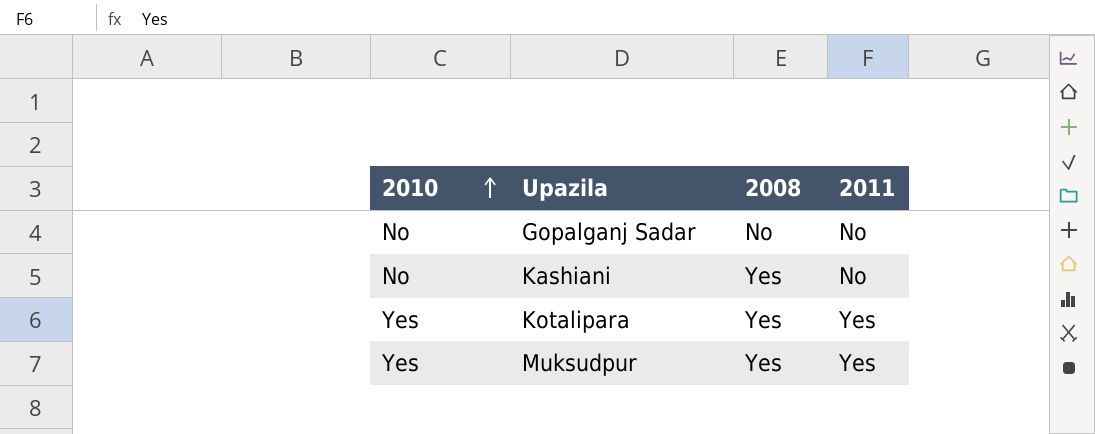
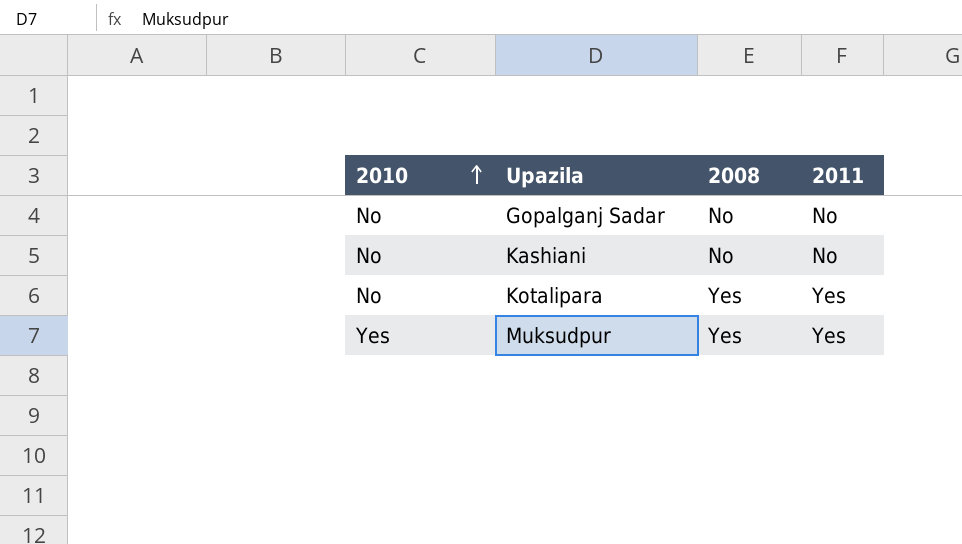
Kashiani | 2008: Yes -> No
Kotalipara | 2010: Yes -> No

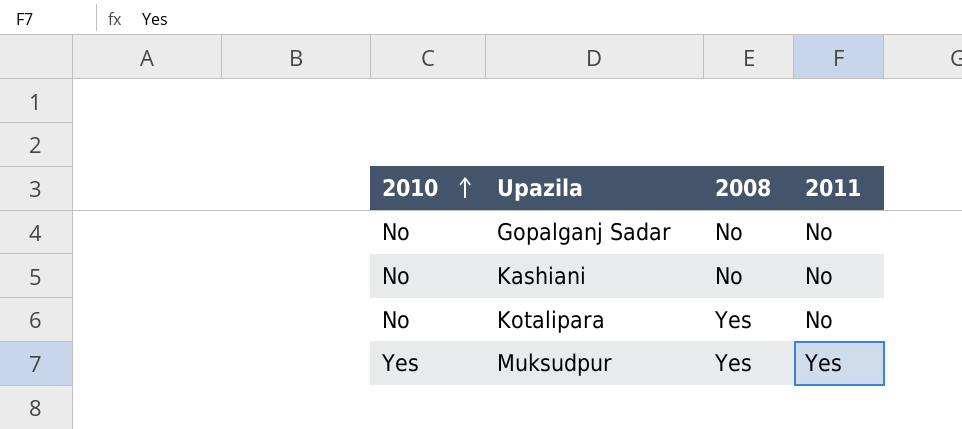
Kotalipara | 2011: Yes -> No

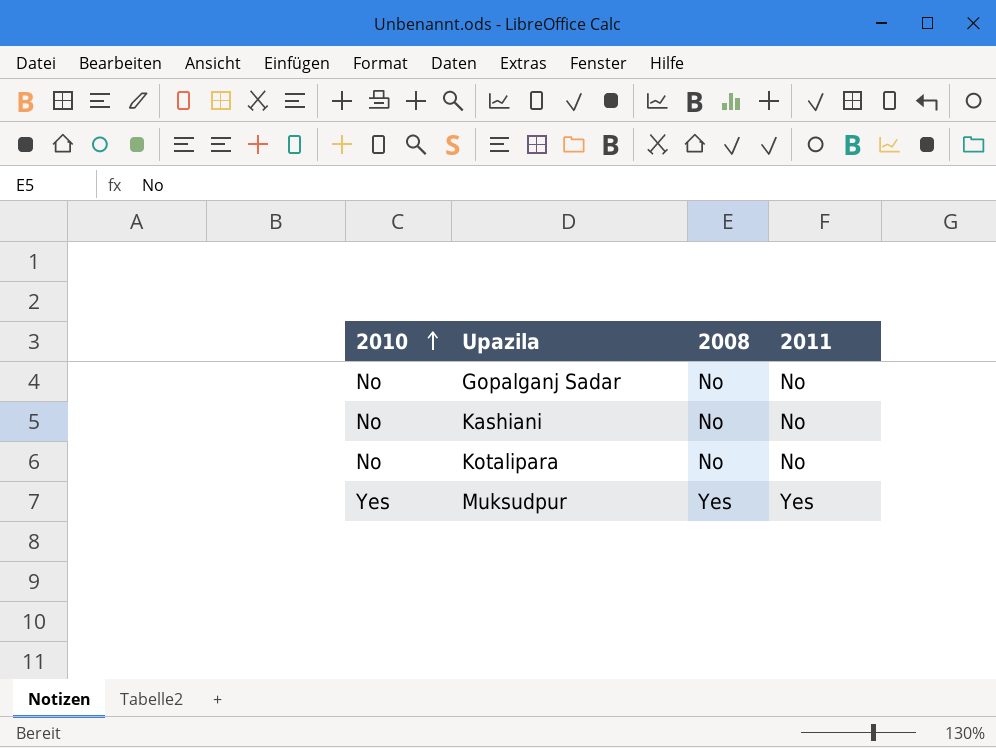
Kotalipara | 2008: Yes -> No

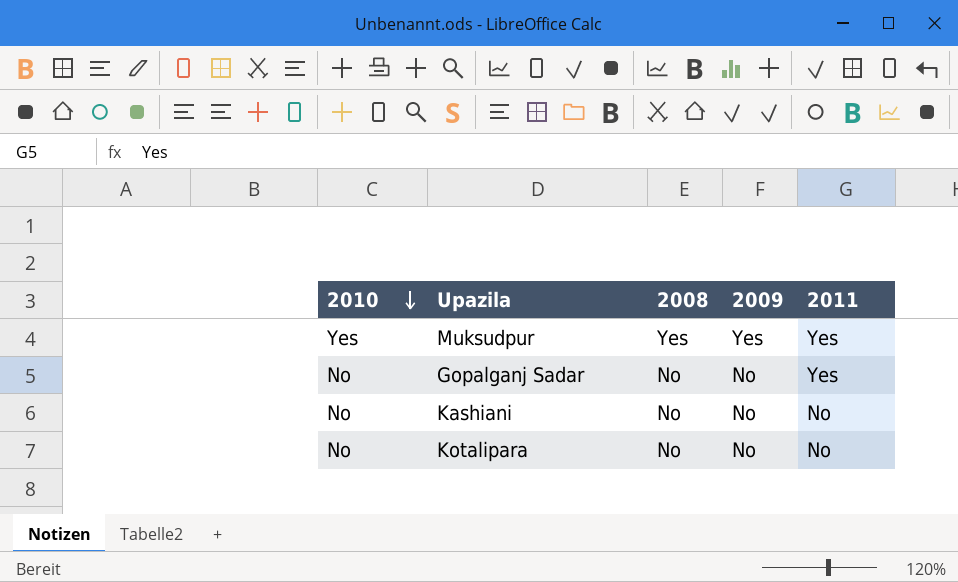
row order: 2010 ascending -> 2010 descending
column 2009 | position: none -> 4
Gopalganj Sadar | 2011: No -> Yes

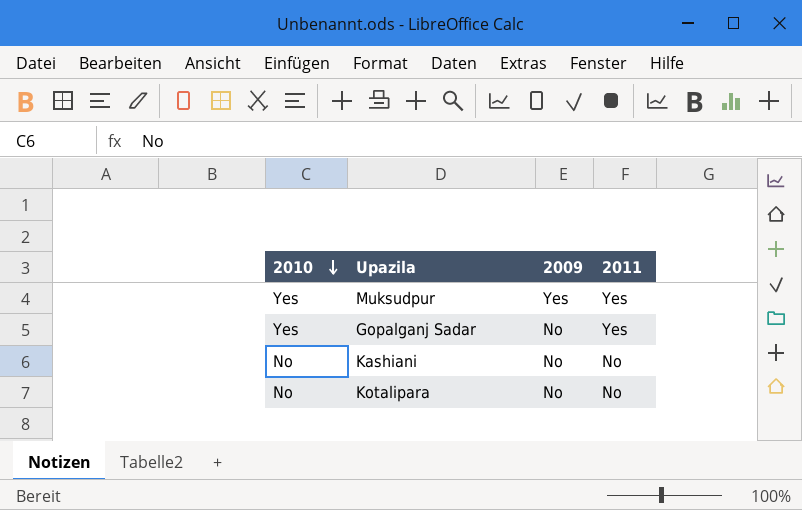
column 2008 | position: 3 -> none
Gopalganj Sadar | 2010: No -> Yes

